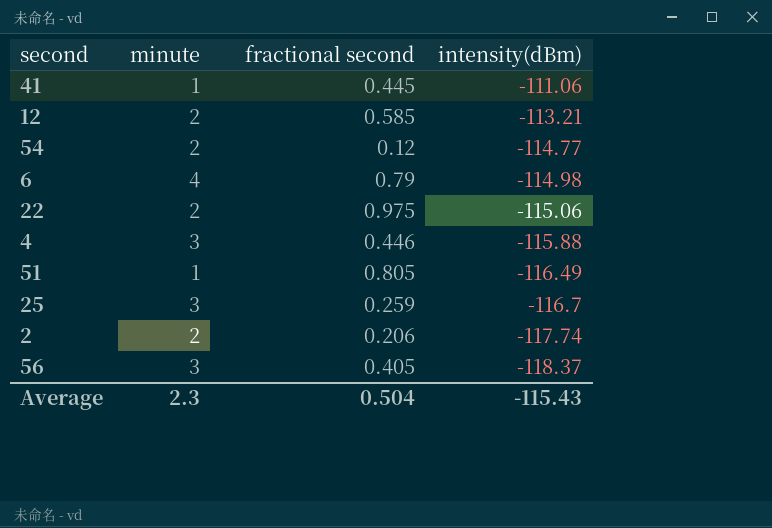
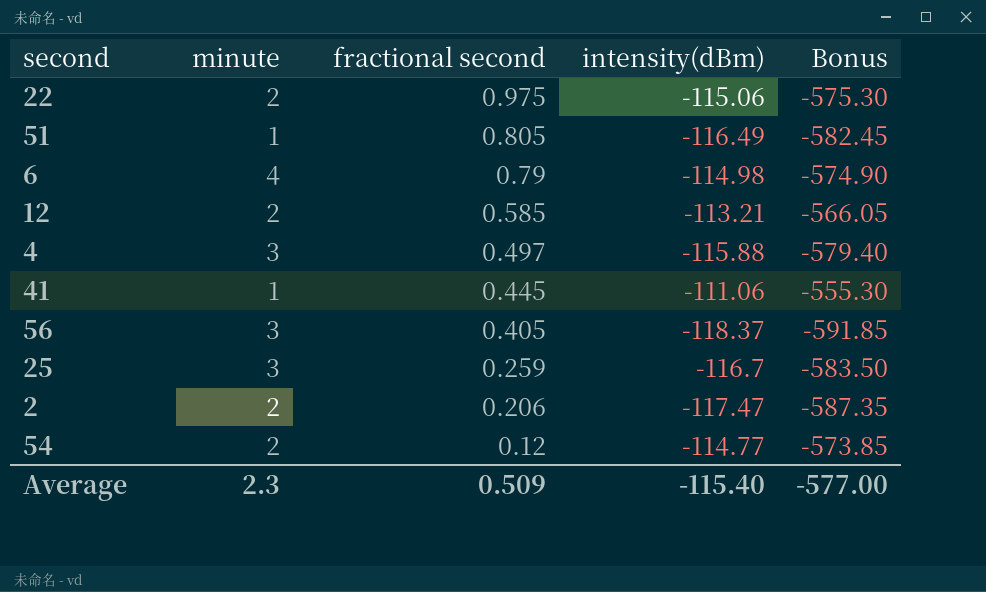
row order: intensity(dBm) descending -> fractional second descending
column Bonus | formula: none -> [intensity(dBm)] * 5
4 | fractional second: 0.446 -> 0.497
2 | intensity(dBm): -117.74 -> -117.47
Average | fractional second: 0.504 -> 0.509
Average | intensity(dBm): -115.43 -> -115.40

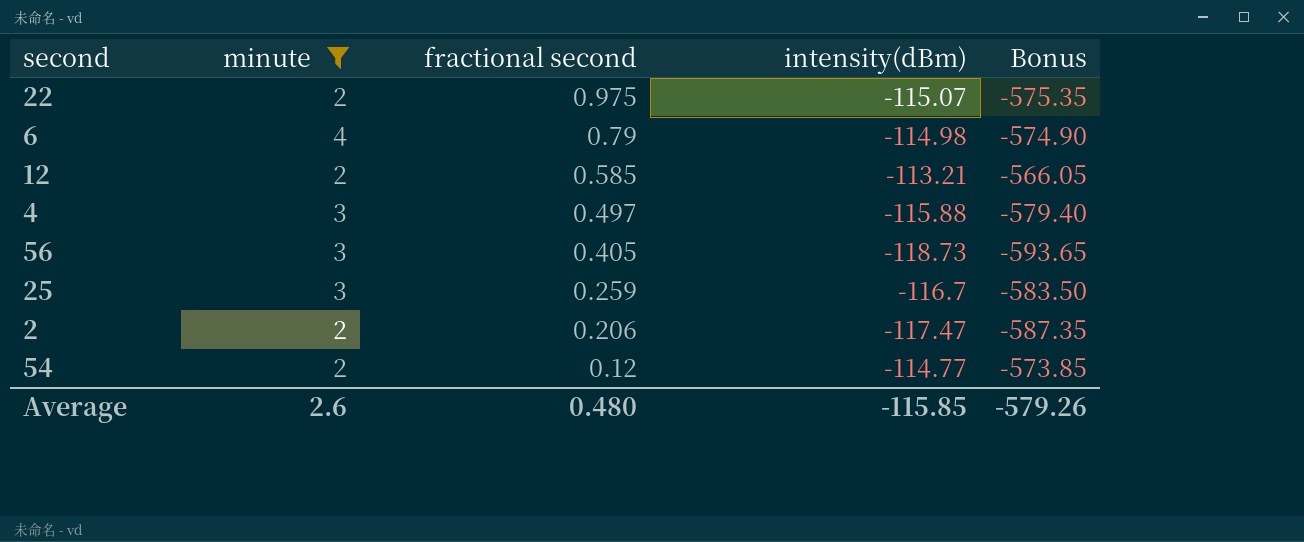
filter: none -> minute != 1
22 | intensity(dBm): -115.06 -> -115.07
22 | Bonus: -575.30 -> -575.35
56 | intensity(dBm): -118.37 -> -118.73
56 | Bonus: -591.85 -> -593.65
Average | minute: 2.3 -> 2.6
Average | fractional second: 0.509 -> 0.480
Average | intensity(dBm): -115.40 -> -115.85
Average | Bonus: -577.00 -> -579.26

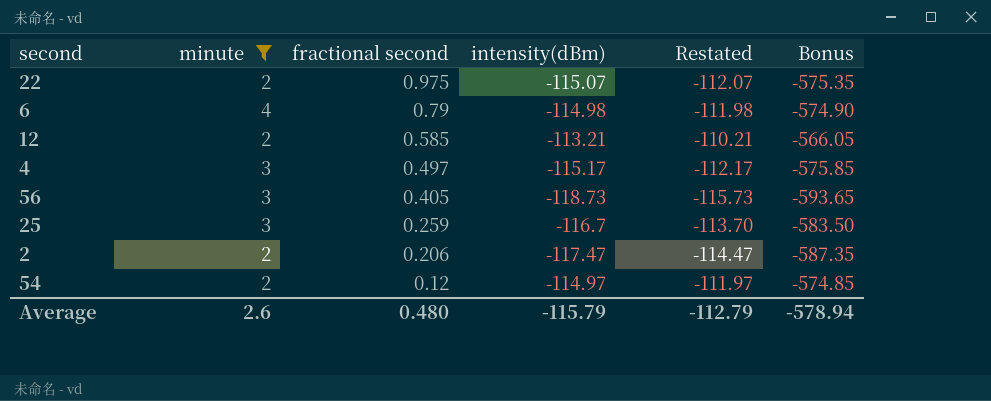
column Restated | formula: none -> [intensity(dBm)] + 3
4 | intensity(dBm): -115.88 -> -115.17
4 | Bonus: -579.40 -> -575.85
54 | intensity(dBm): -114.77 -> -114.97
54 | Bonus: -573.85 -> -574.85
Average | intensity(dBm): -115.85 -> -115.79
Average | Bonus: -579.26 -> -578.94

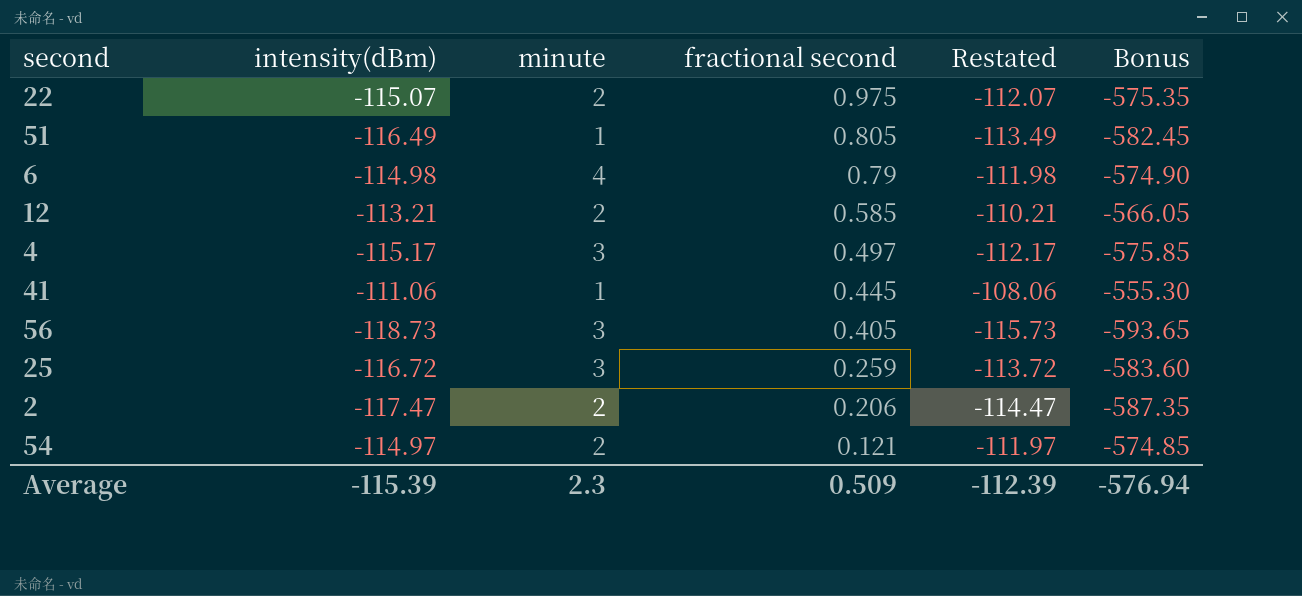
filter: minute != 1 -> none
column intensity(dBm) | position: 4 -> 2
25 | intensity(dBm): -116.7 -> -116.72
25 | Restated: -113.70 -> -113.72
25 | Bonus: -583.50 -> -583.60
54 | fractional second: 0.12 -> 0.121
Average | intensity(dBm): -115.79 -> -115.39
Average | minute: 2.6 -> 2.3
Average | fractional second: 0.480 -> 0.509
Average | Restated: -112.79 -> -112.39
Average | Bonus: -578.94 -> -576.94

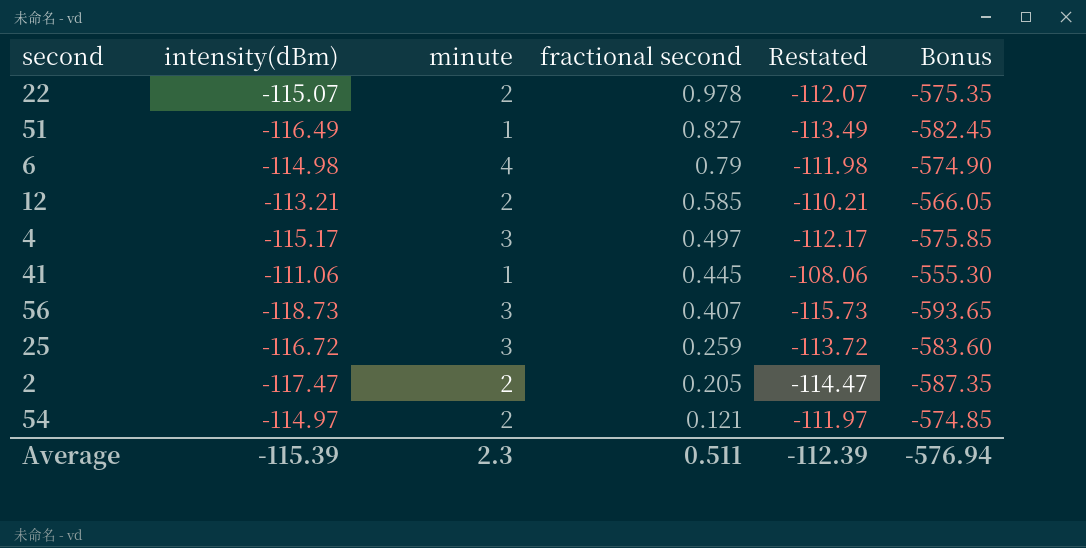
22 | fractional second: 0.975 -> 0.978
51 | fractional second: 0.805 -> 0.827
56 | fractional second: 0.405 -> 0.407
2 | fractional second: 0.206 -> 0.205
Average | fractional second: 0.509 -> 0.511

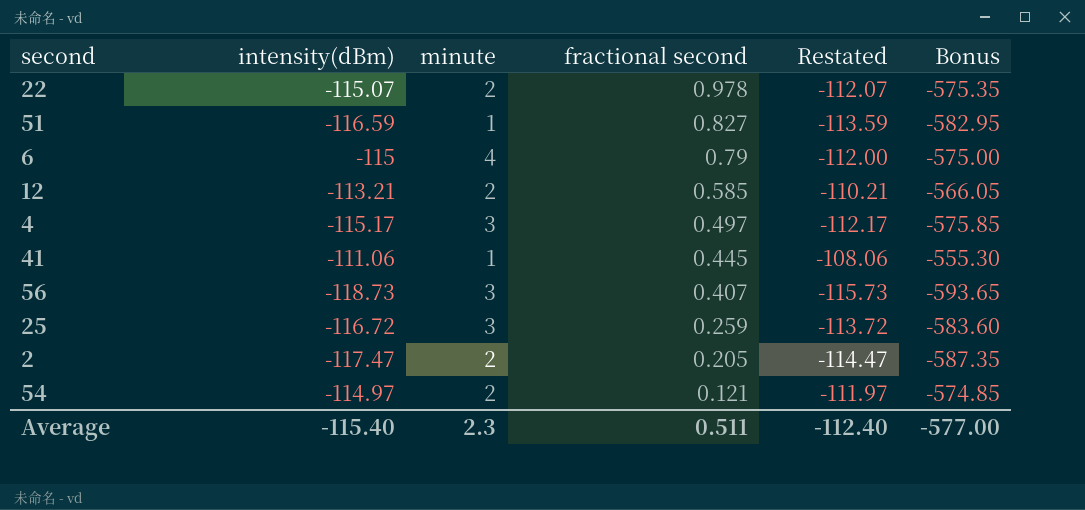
51 | intensity(dBm): -116.49 -> -116.59
51 | Restated: -113.49 -> -113.59
51 | Bonus: -582.45 -> -582.95
6 | intensity(dBm): -114.98 -> -115
6 | Restated: -111.98 -> -112.00
6 | Bonus: -574.90 -> -575.00
Average | intensity(dBm): -115.39 -> -115.40
Average | Restated: -112.39 -> -112.40
Average | Bonus: -576.94 -> -577.00

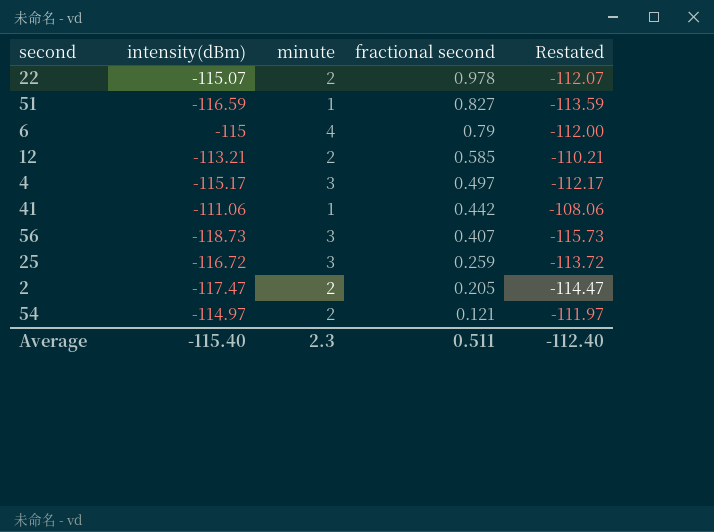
column Bonus | formula: [intensity(dBm)] * 5 -> none
41 | fractional second: 0.445 -> 0.442

